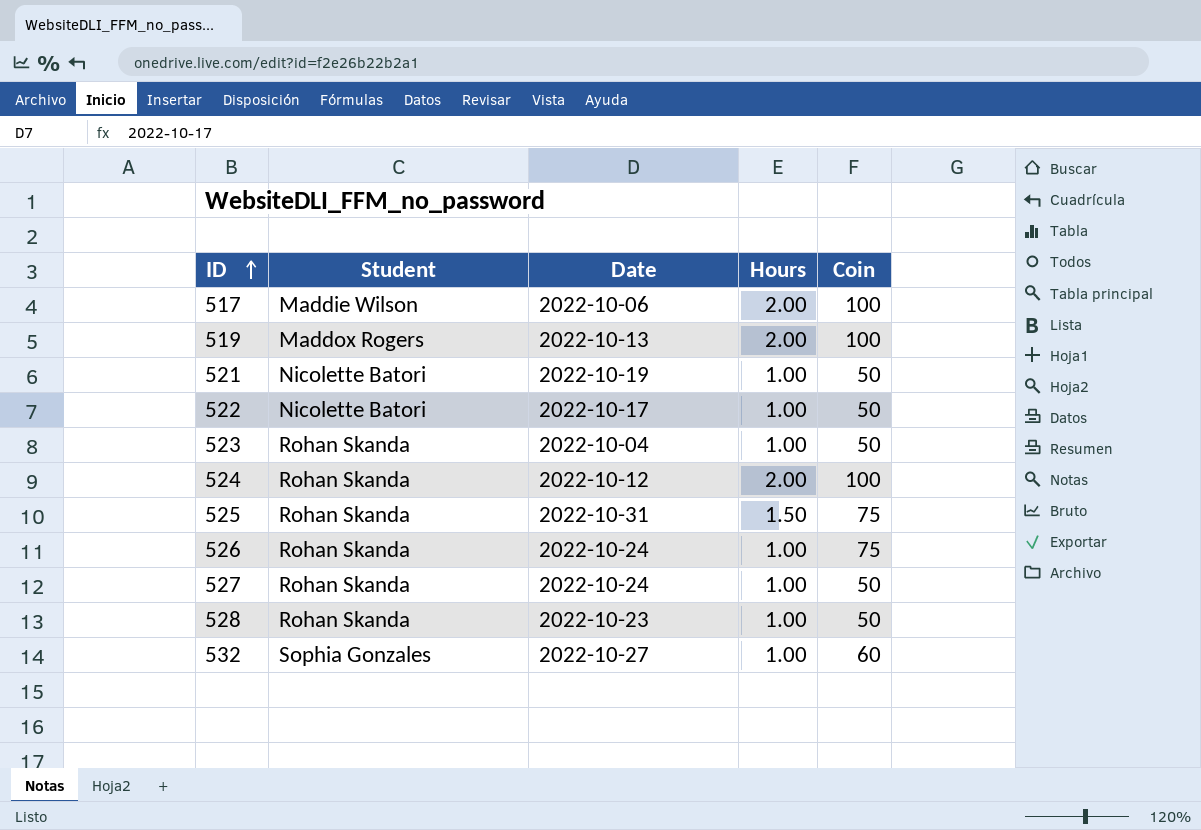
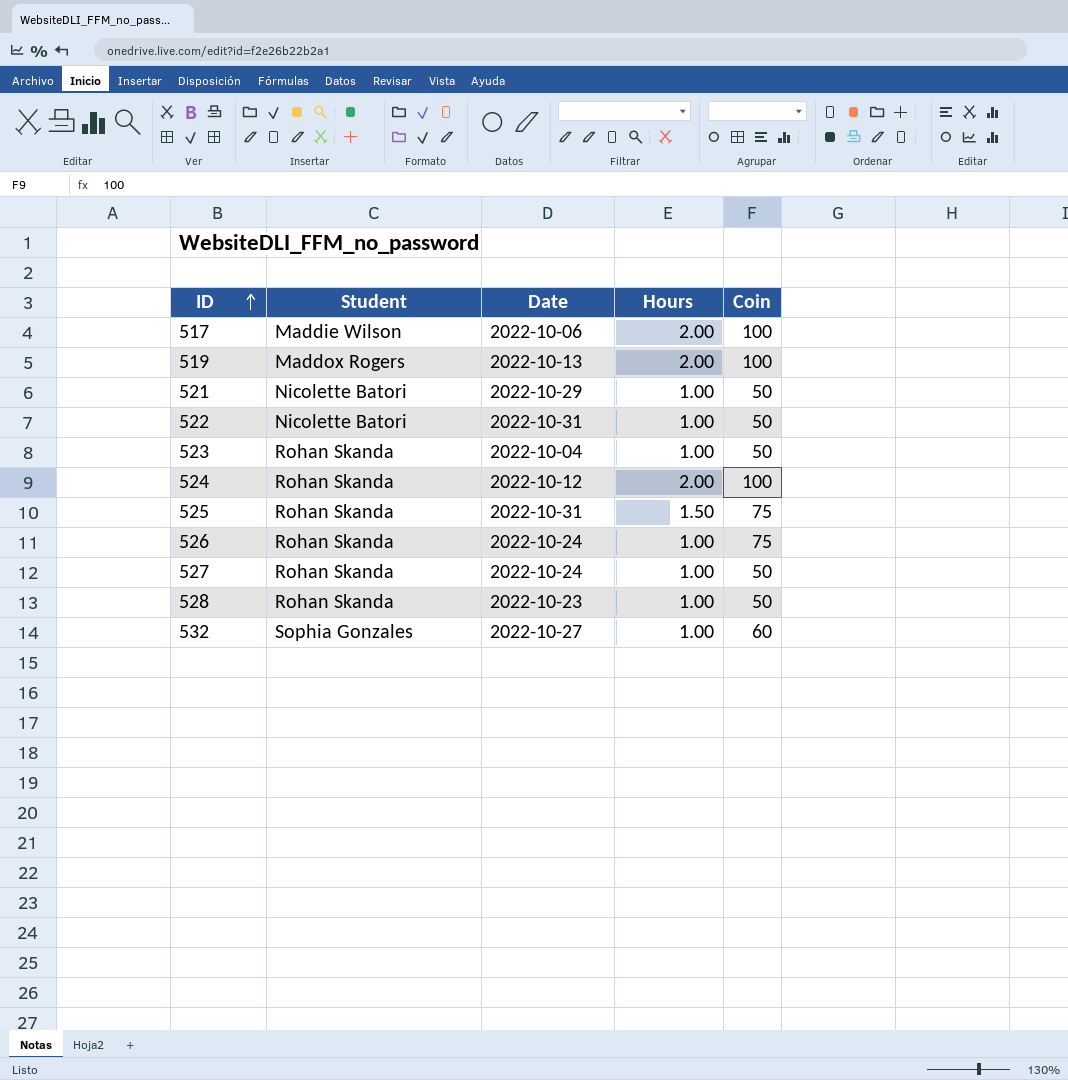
521 | Date: 2022-10-19 -> 2022-10-29
522 | Date: 2022-10-17 -> 2022-10-31

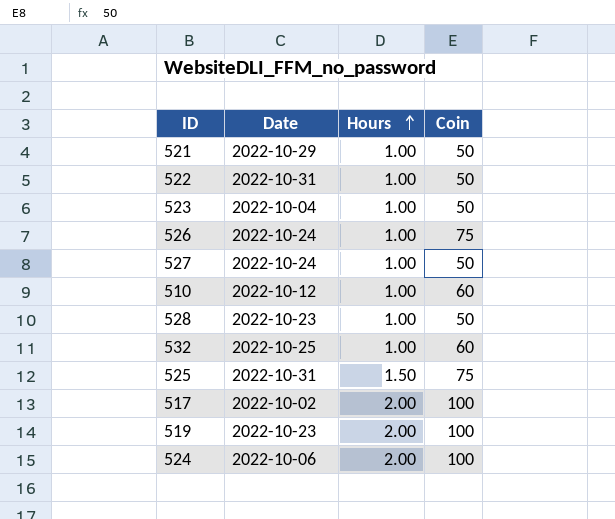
row order: ID ascending -> Hours ascending
column Student | position: 2 -> none
row 510: none -> 2022-10-12 | 1.00 | 60
532 | Date: 2022-10-27 -> 2022-10-25
517 | Date: 2022-10-06 -> 2022-10-02
519 | Date: 2022-10-13 -> 2022-10-23
524 | Date: 2022-10-12 -> 2022-10-06

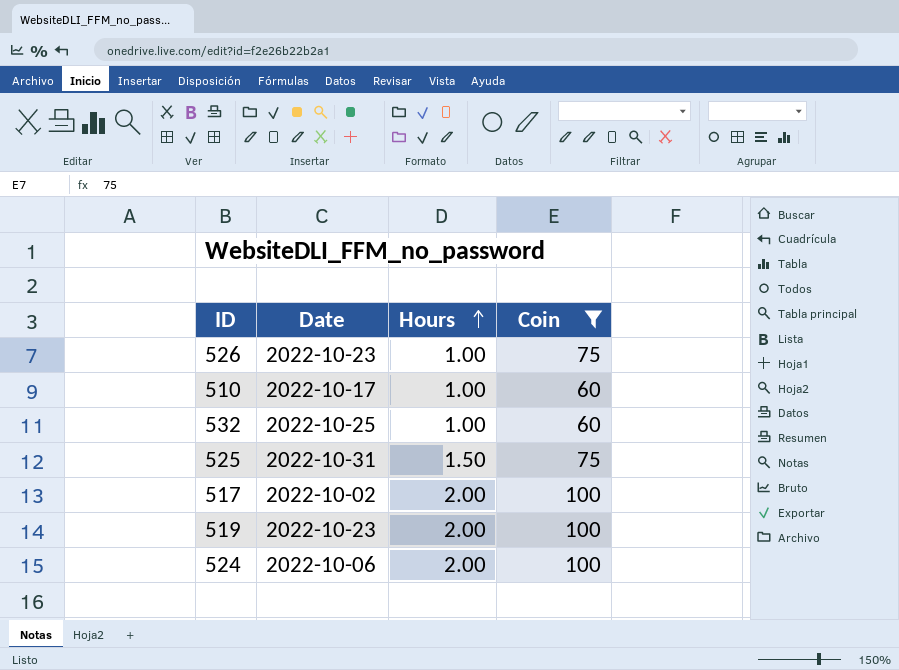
filter: none -> Coin != 50
526 | Date: 2022-10-24 -> 2022-10-23
510 | Date: 2022-10-12 -> 2022-10-17

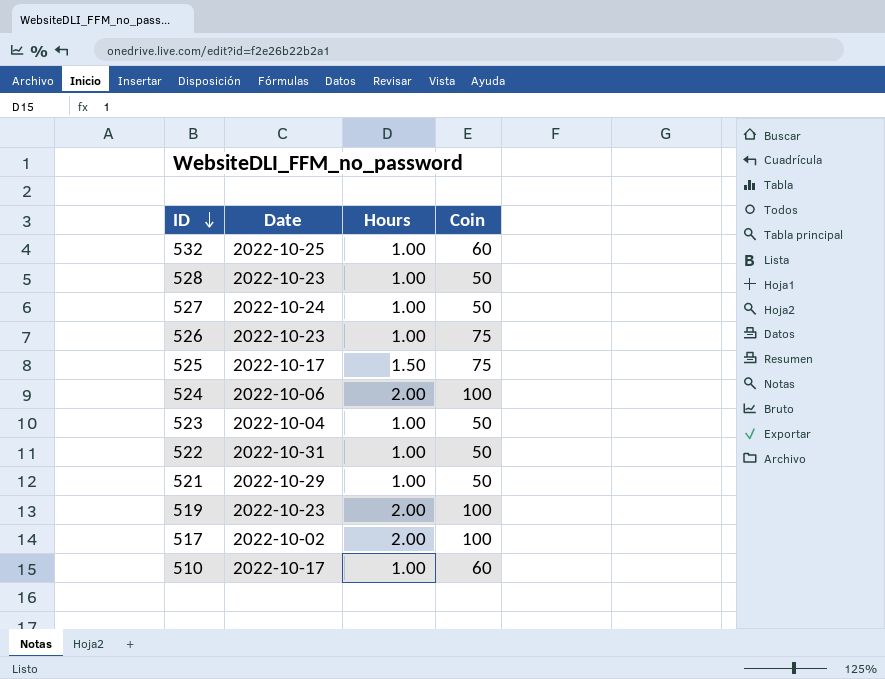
filter: Coin != 50 -> none
row order: Hours ascending -> ID descending
525 | Date: 2022-10-31 -> 2022-10-17

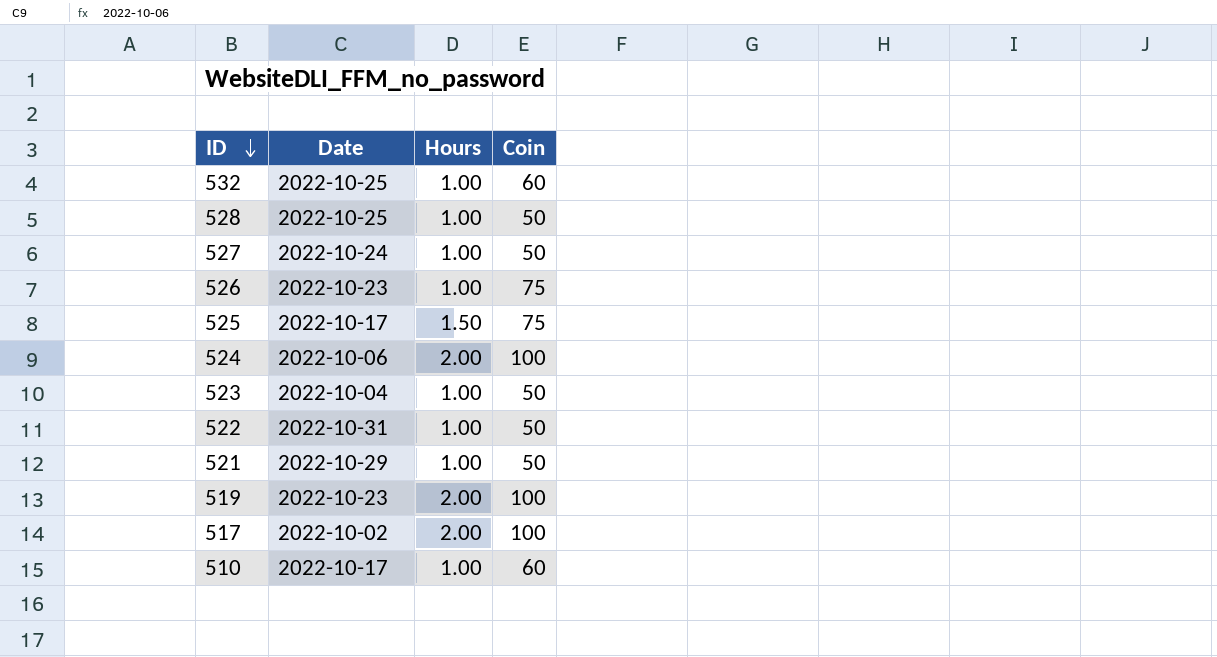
528 | Date: 2022-10-23 -> 2022-10-25

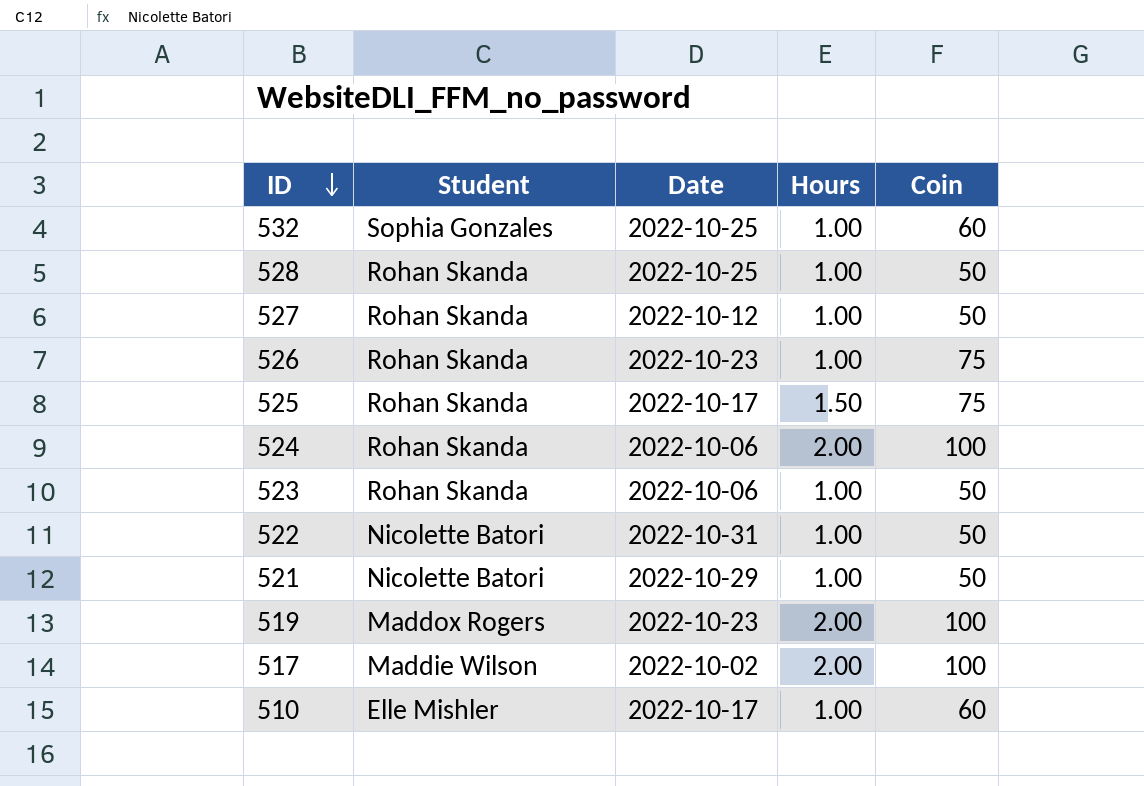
column Student | position: none -> 2
527 | Date: 2022-10-24 -> 2022-10-12
523 | Date: 2022-10-04 -> 2022-10-06

